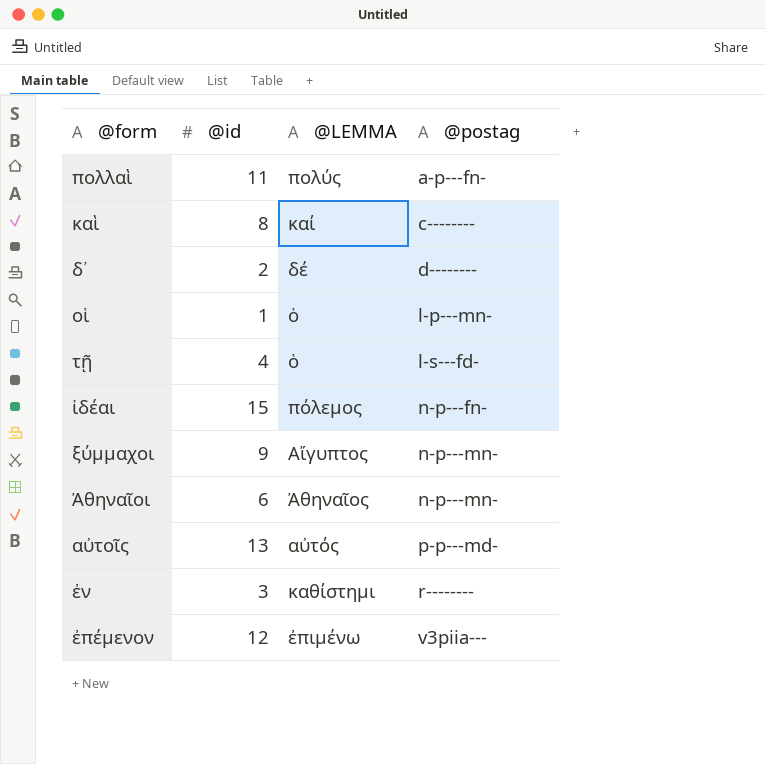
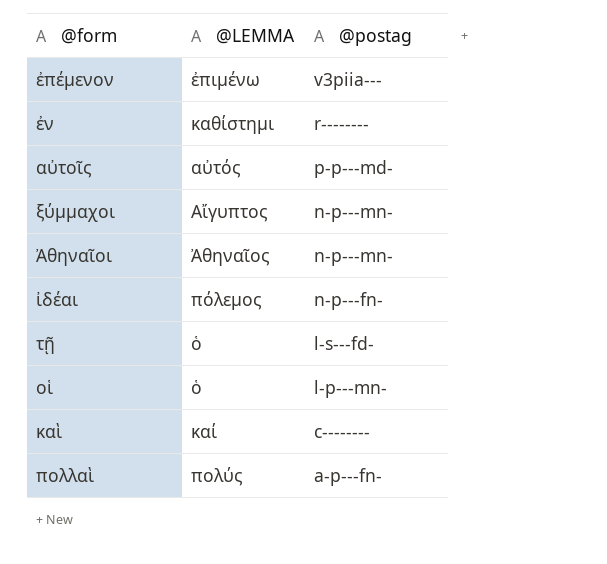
row order: @postag ascending -> @postag descending
column @id | position: 2 -> none
row δ᾽: 2 | δέ | d-------- -> none

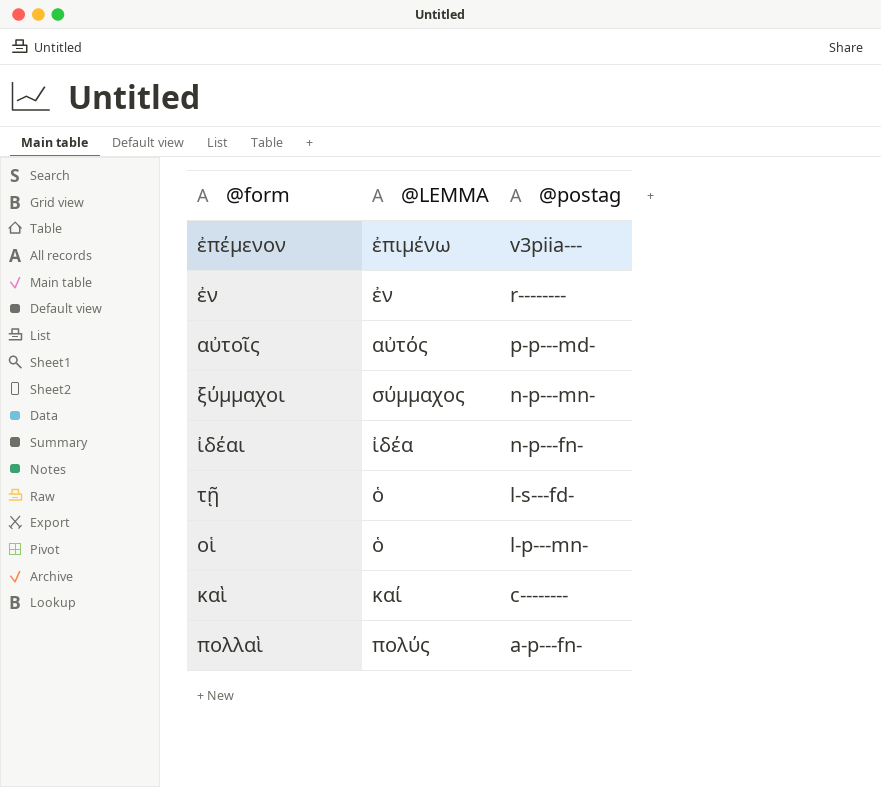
row Ἀθηναῖοι: Ἀθηναῖος | n-p---mn- -> none
ἐν | @LEMMA: καθίστημι -> ἐν
ξύμμαχοι | @LEMMA: Αἴγυπτος -> σύμμαχος
ἰδέαι | @LEMMA: πόλεμος -> ἰδέα

